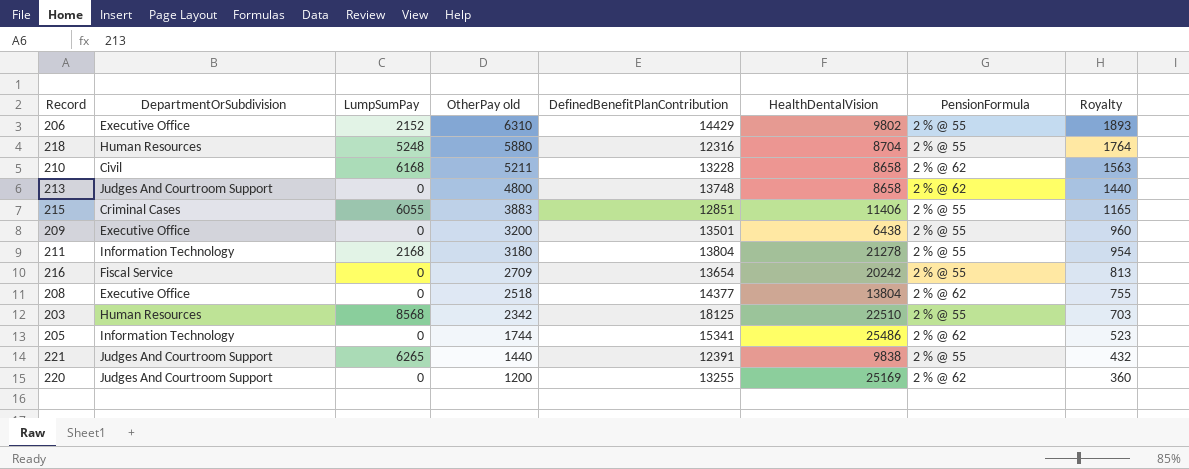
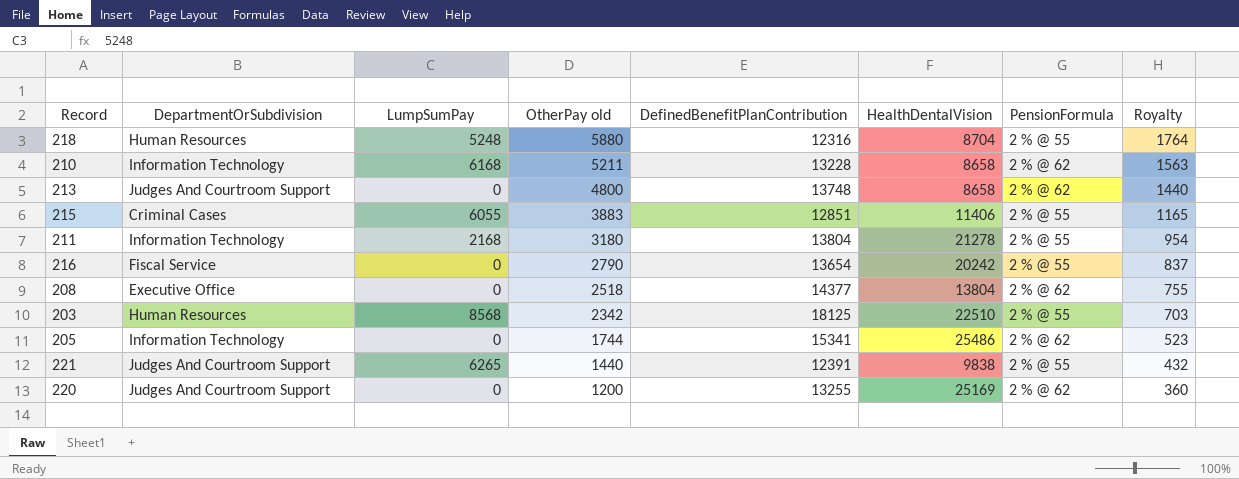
row 206: Executive Office | 2152 | 6310 | 14429 | 9802 | 2 % @ 55 | 1893 -> none
row 209: Executive Office | 0 | 3200 | 13501 | 6438 | 2 % @ 55 | 960 -> none
210 | DepartmentOrSubdivision: Civil -> Information Technology
216 | OtherPay old: 2709 -> 2790
216 | Royalty: 813 -> 837

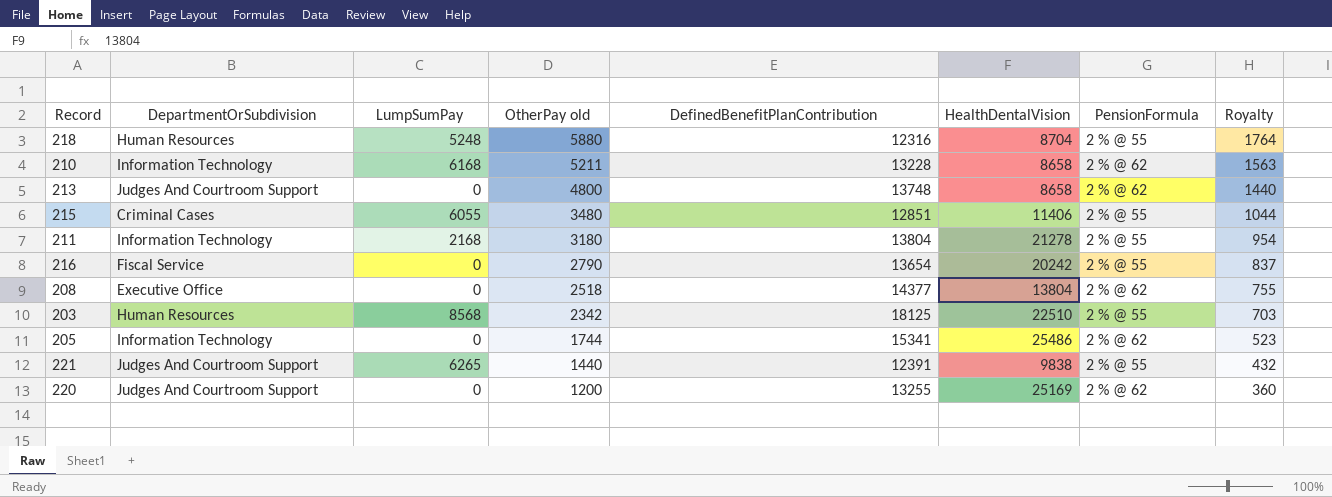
215 | OtherPay old: 3883 -> 3480
215 | Royalty: 1165 -> 1044

